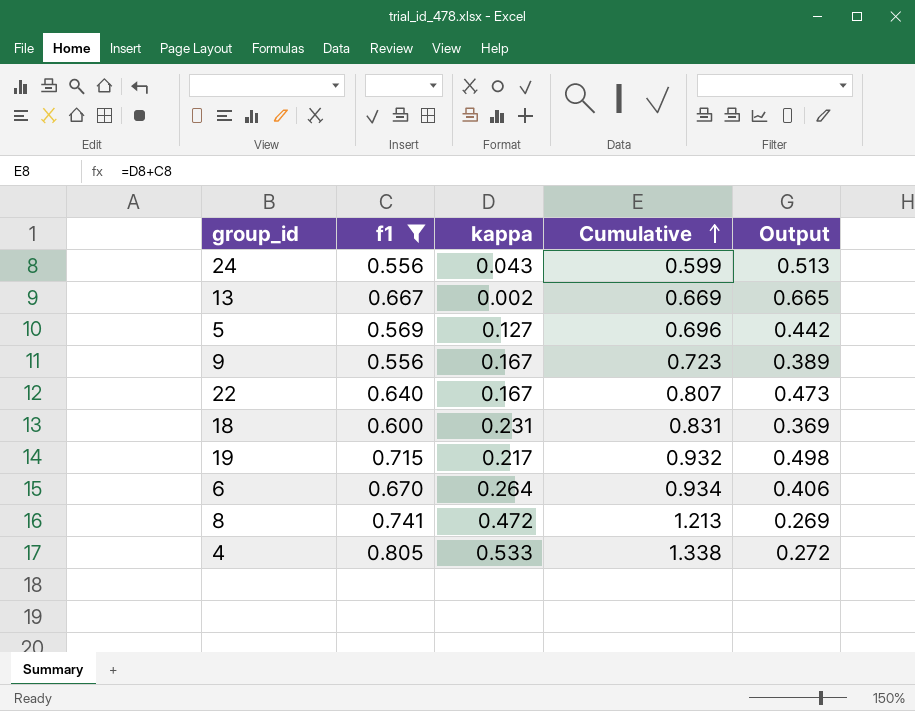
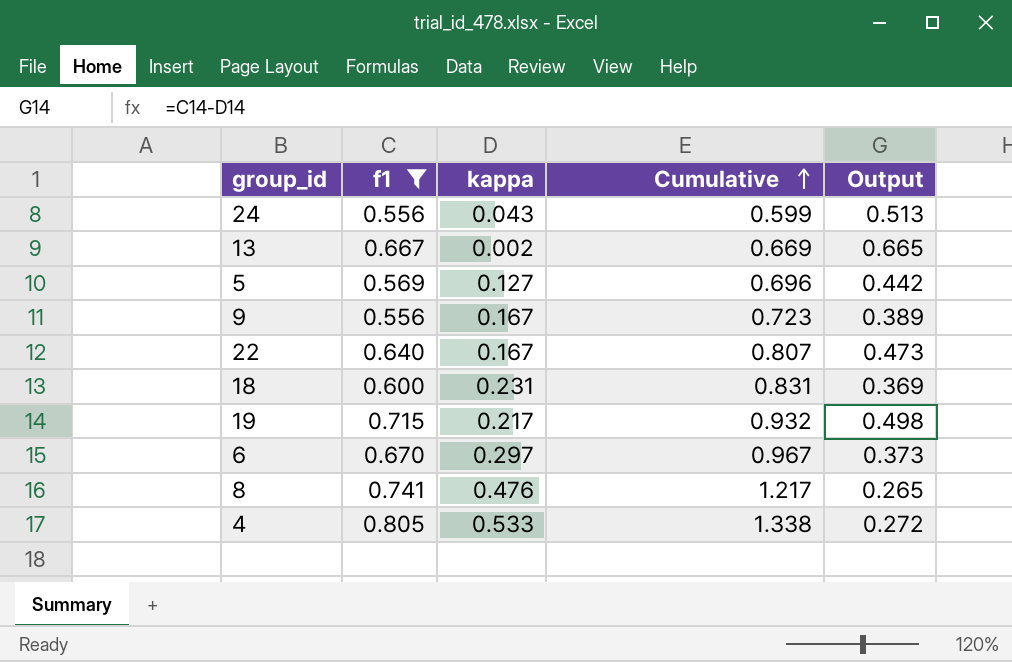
6 | kappa: 0.264 -> 0.297
6 | Cumulative: 0.934 -> 0.967
6 | Output: 0.406 -> 0.373
8 | kappa: 0.472 -> 0.476
8 | Cumulative: 1.213 -> 1.217
8 | Output: 0.269 -> 0.265

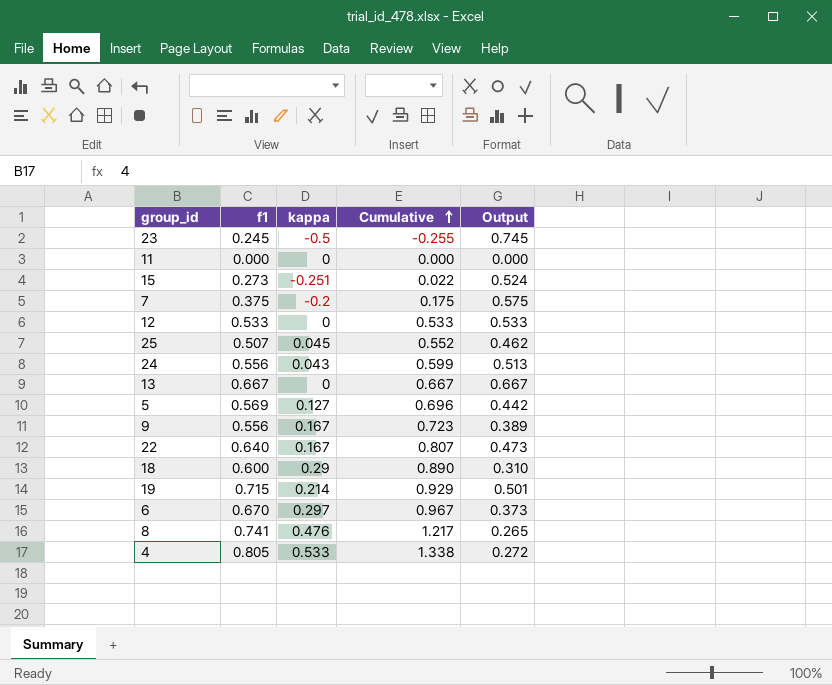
filter: f1 >= 0.556 -> none
13 | kappa: 0.002 -> 0
13 | Cumulative: 0.669 -> 0.667
13 | Output: 0.665 -> 0.667
18 | kappa: 0.231 -> 0.29
18 | Cumulative: 0.831 -> 0.890
18 | Output: 0.369 -> 0.310
19 | kappa: 0.217 -> 0.214
19 | Cumulative: 0.932 -> 0.929
19 | Output: 0.498 -> 0.501

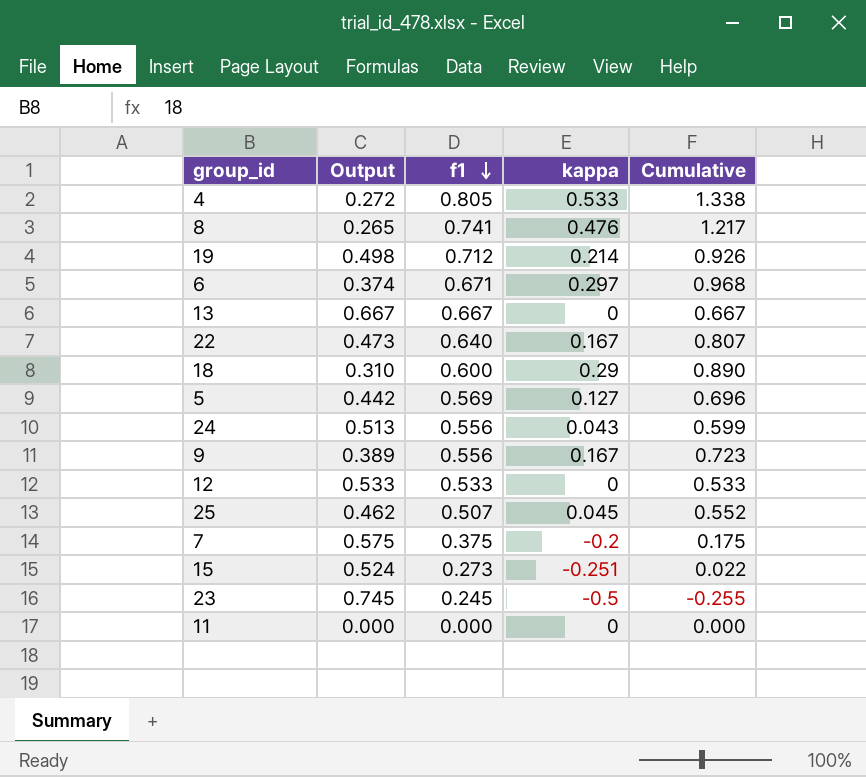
row order: Cumulative ascending -> f1 descending
column Output | position: 5 -> 2
19 | Output: 0.501 -> 0.498
19 | f1: 0.715 -> 0.712
19 | Cumulative: 0.929 -> 0.926
6 | Output: 0.373 -> 0.374
6 | f1: 0.670 -> 0.671
6 | Cumulative: 0.967 -> 0.968

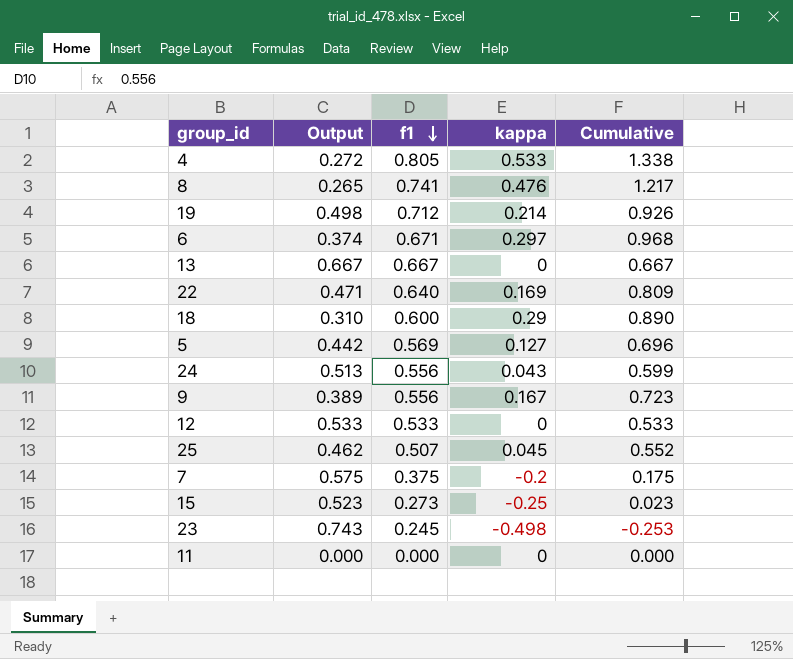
22 | Output: 0.473 -> 0.471
22 | kappa: 0.167 -> 0.169
22 | Cumulative: 0.807 -> 0.809
15 | Output: 0.524 -> 0.523
15 | kappa: -0.251 -> -0.25
15 | Cumulative: 0.022 -> 0.023
23 | Output: 0.745 -> 0.743
23 | kappa: -0.5 -> -0.498
23 | Cumulative: -0.255 -> -0.253

